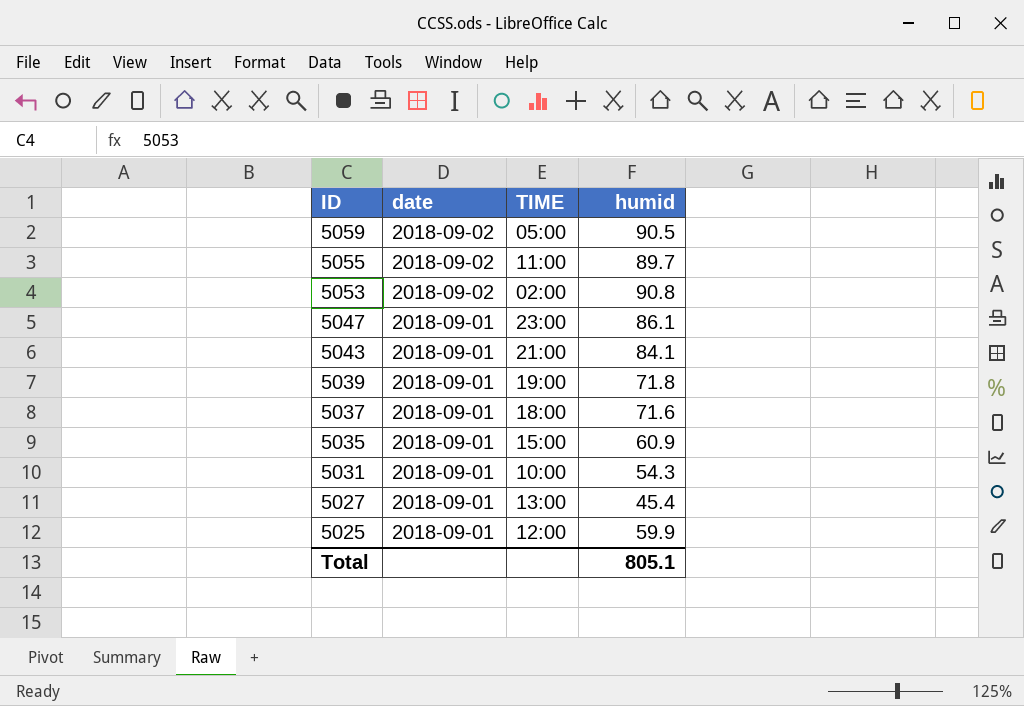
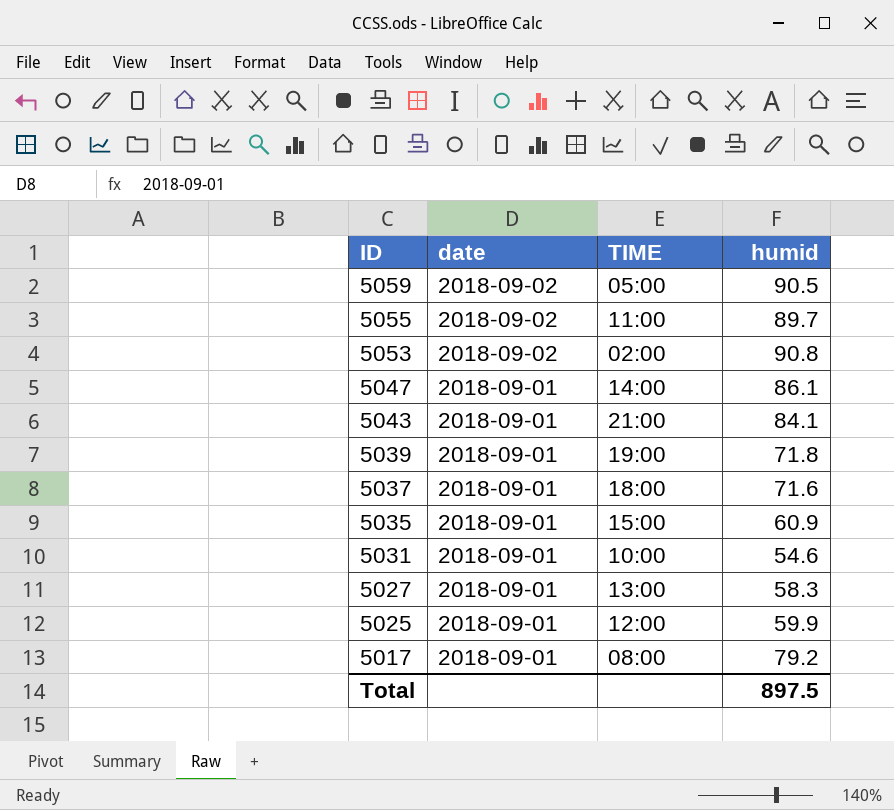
5047 | TIME: 23:00 -> 14:00
5031 | humid: 54.3 -> 54.6
5027 | humid: 45.4 -> 58.3
row 5017: none -> 2018-09-01 | 08:00 | 79.2
Total | humid: 805.1 -> 897.5

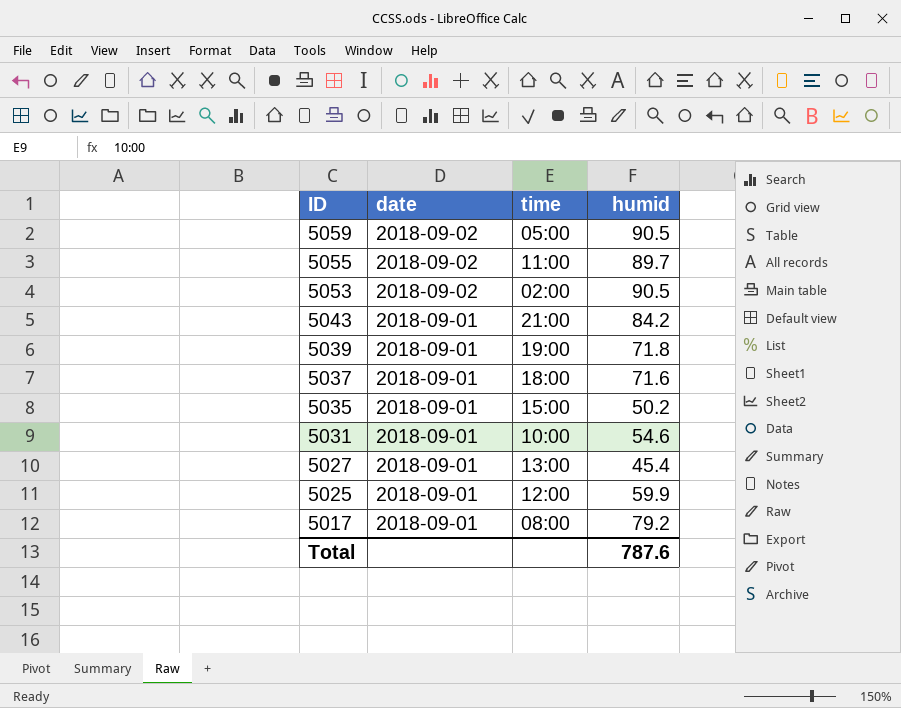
column name: TIME -> time
row 5047: 2018-09-01 | 14:00 | 86.1 -> none
5053 | humid: 90.8 -> 90.5
5043 | humid: 84.1 -> 84.2
5035 | humid: 60.9 -> 50.2
5027 | humid: 58.3 -> 45.4
Total | humid: 897.5 -> 787.6

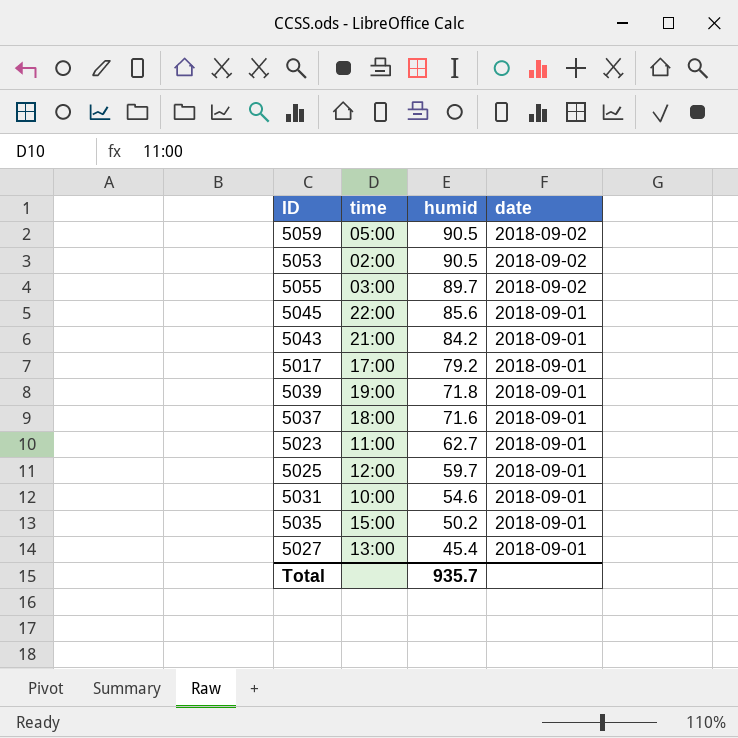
row order: ID descending -> humid descending
column date | position: 2 -> 4
5055 | time: 11:00 -> 03:00
row 5045: none -> 22:00 | 85.6 | 2018-09-01
5017 | time: 08:00 -> 17:00
row 5023: none -> 11:00 | 62.7 | 2018-09-01
5025 | humid: 59.9 -> 59.7
Total | humid: 787.6 -> 935.7

